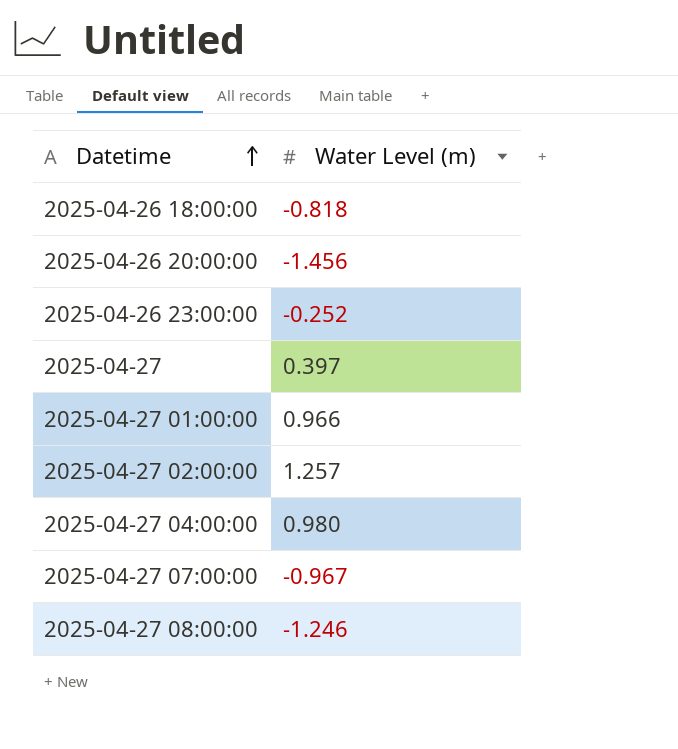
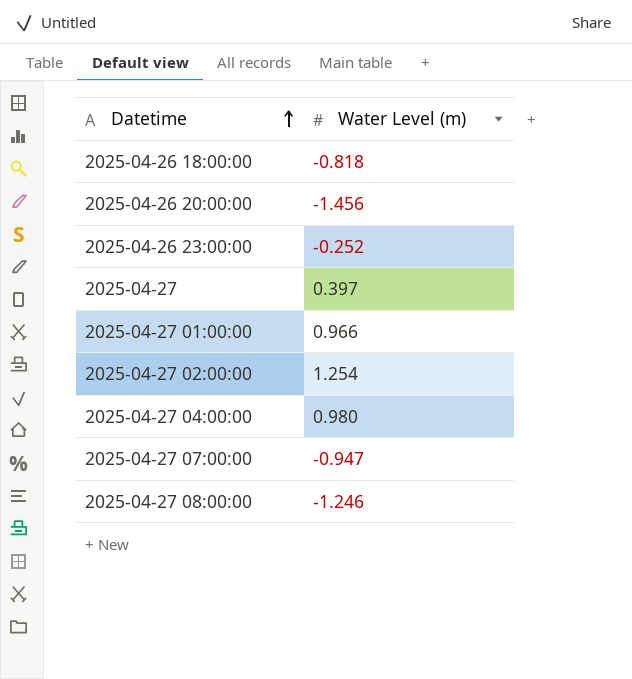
2025-04-27 02:00:00 | Water Level (m): 1.257 -> 1.254
2025-04-27 07:00:00 | Water Level (m): -0.967 -> -0.947

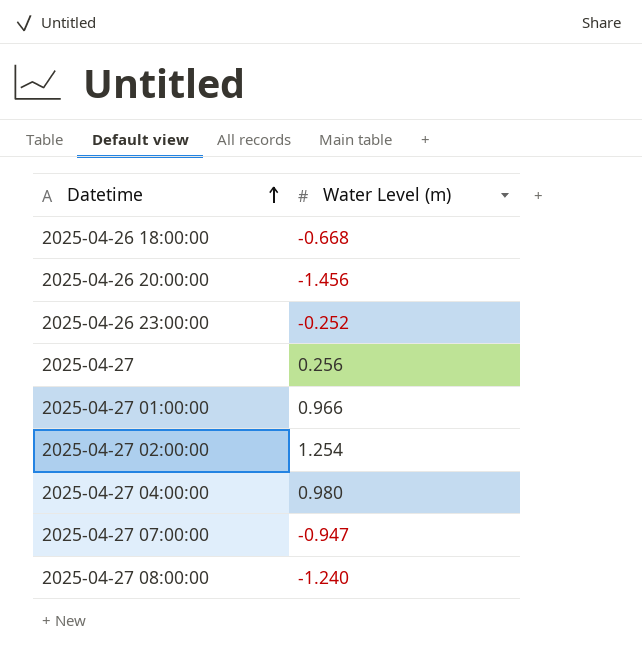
2025-04-26 18:00:00 | Water Level (m): -0.818 -> -0.668
2025-04-27 | Water Level (m): 0.397 -> 0.256
2025-04-27 08:00:00 | Water Level (m): -1.246 -> -1.240

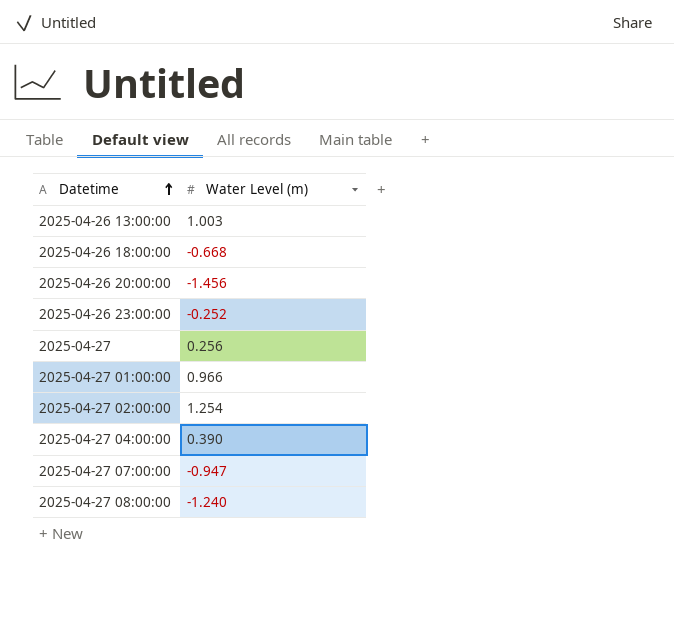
row 2025-04-26 13:00:00: none -> 1.003
2025-04-27 04:00:00 | Water Level (m): 0.980 -> 0.390

